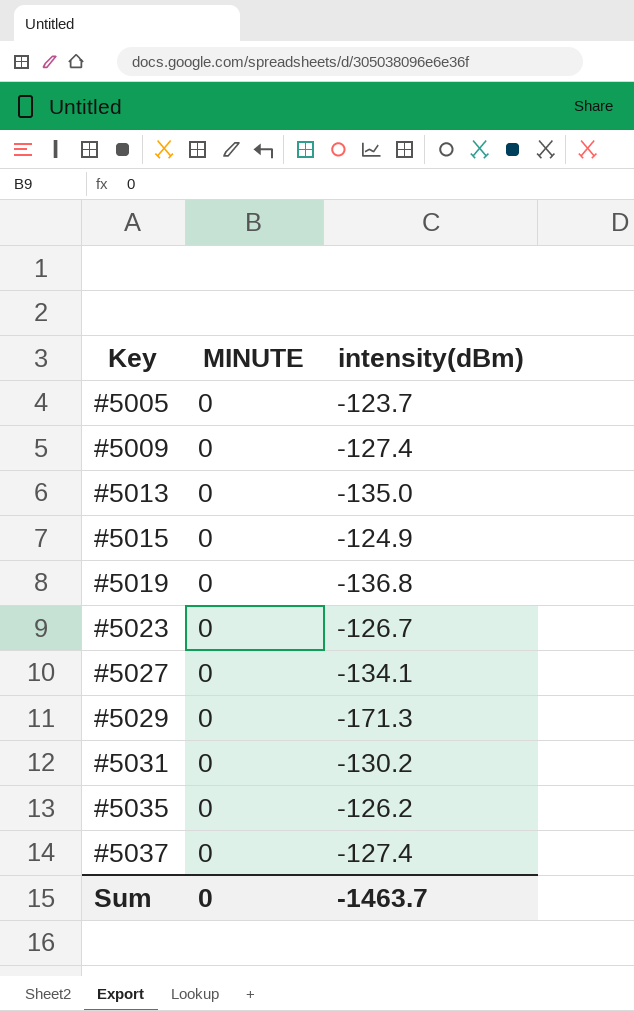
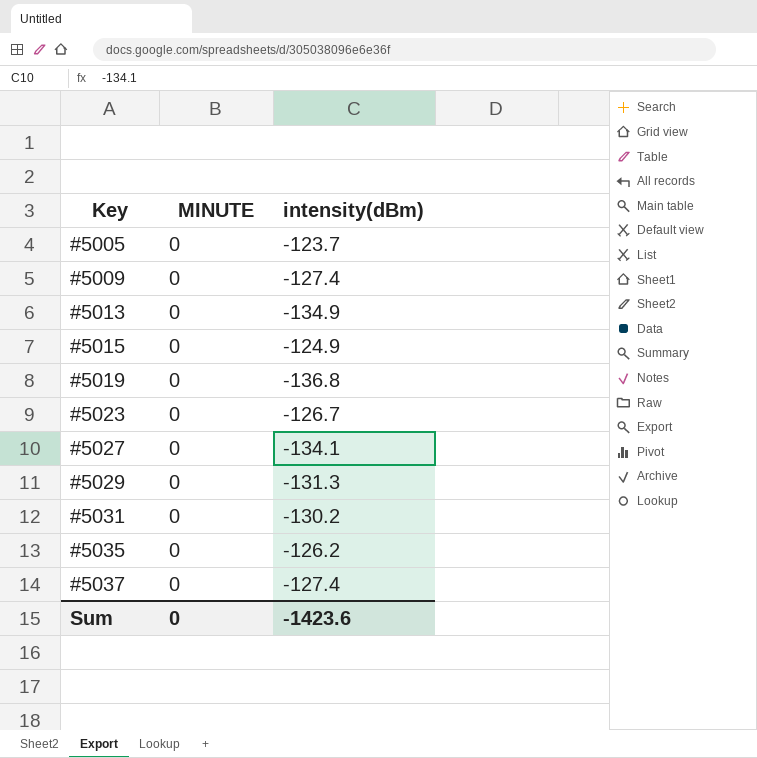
#5013 | intensity(dBm): -135.0 -> -134.9
#5029 | intensity(dBm): -171.3 -> -131.3
Sum | intensity(dBm): -1463.7 -> -1423.6

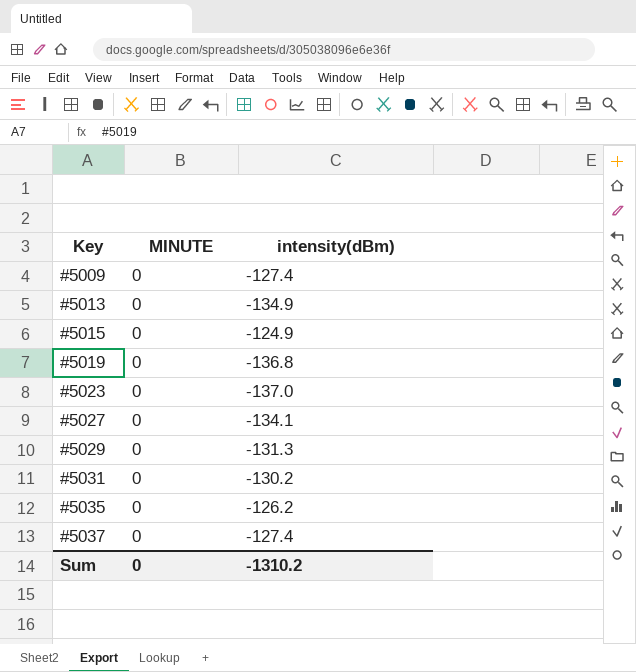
row #5005: 0 | -123.7 -> none
#5023 | intensity(dBm): -126.7 -> -137.0
Sum | intensity(dBm): -1423.6 -> -1310.2

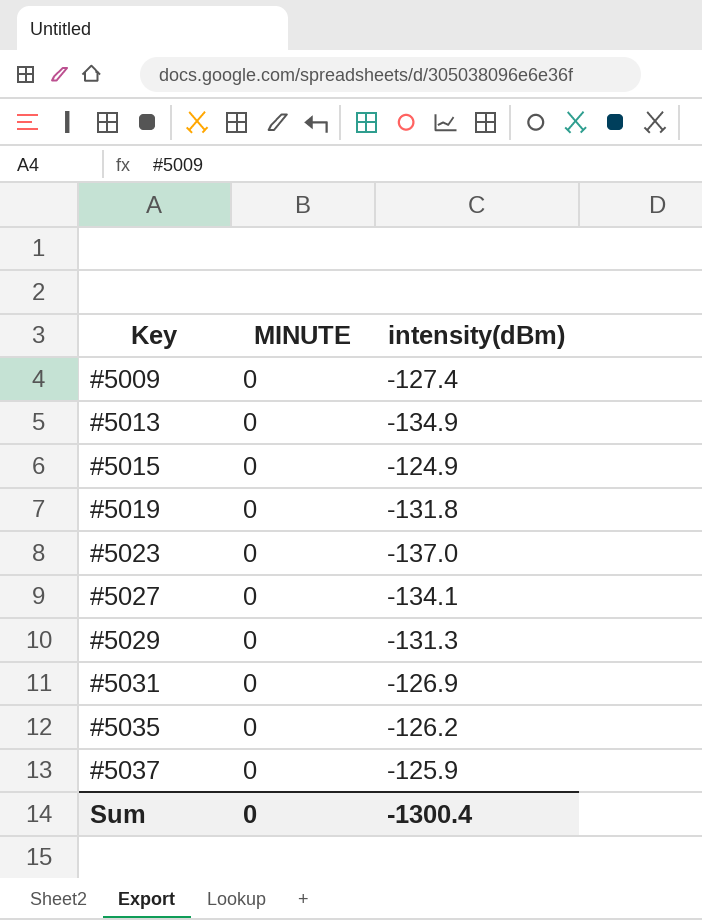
#5019 | intensity(dBm): -136.8 -> -131.8
#5031 | intensity(dBm): -130.2 -> -126.9
#5037 | intensity(dBm): -127.4 -> -125.9
Sum | intensity(dBm): -1310.2 -> -1300.4

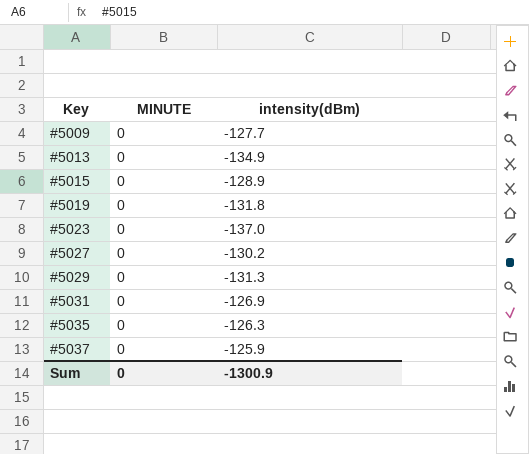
#5009 | intensity(dBm): -127.4 -> -127.7
#5015 | intensity(dBm): -124.9 -> -128.9
#5027 | intensity(dBm): -134.1 -> -130.2
#5035 | intensity(dBm): -126.2 -> -126.3
Sum | intensity(dBm): -1300.4 -> -1300.9

